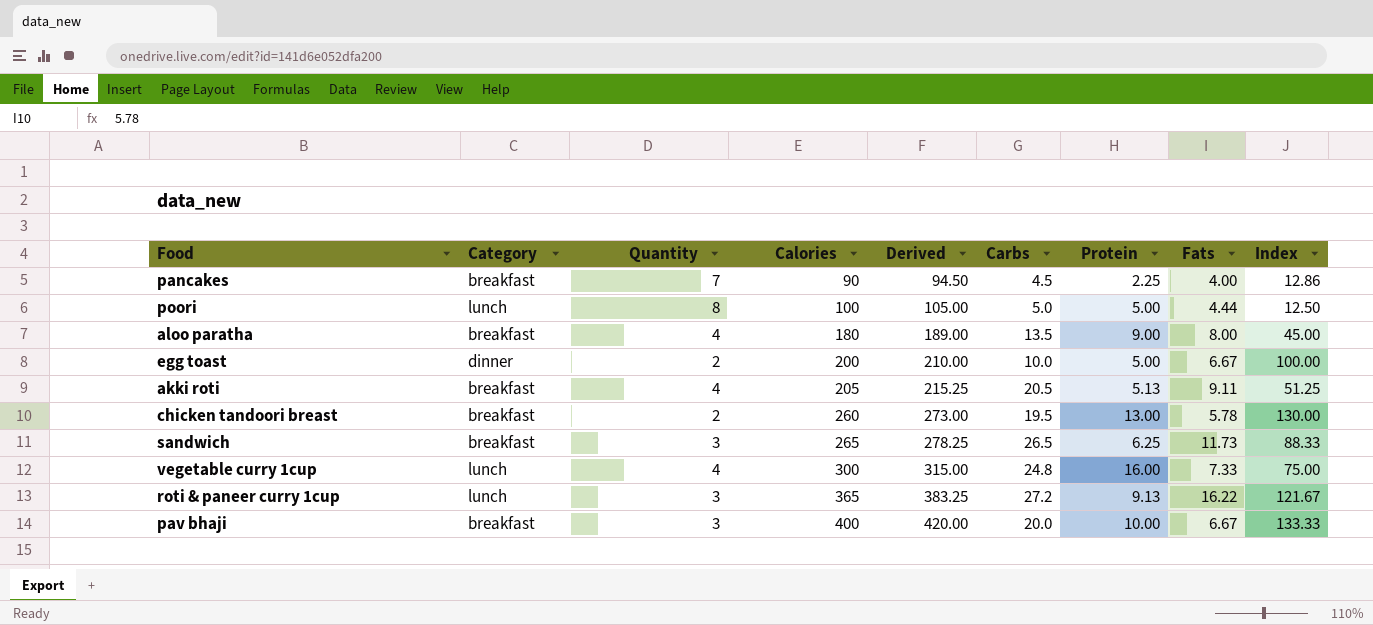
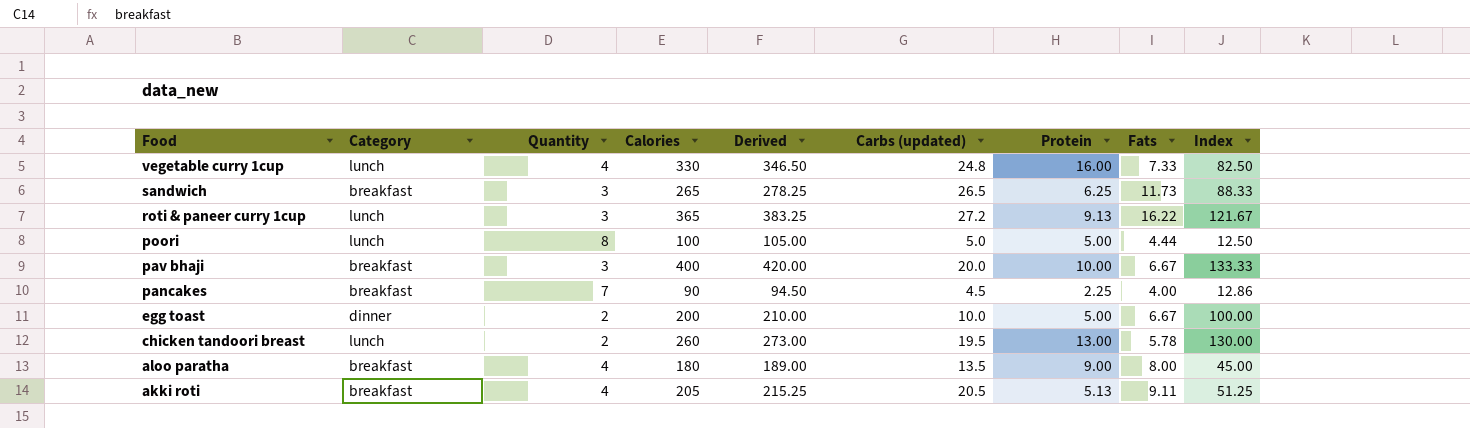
row order: Calories ascending -> Food descending
column name: Carbs -> Carbs (updated)
vegetable curry 1cup | Calories: 300 -> 330
vegetable curry 1cup | Derived: 315.00 -> 346.50
vegetable curry 1cup | Index: 75.00 -> 82.50
chicken tandoori breast | Category: breakfast -> lunch

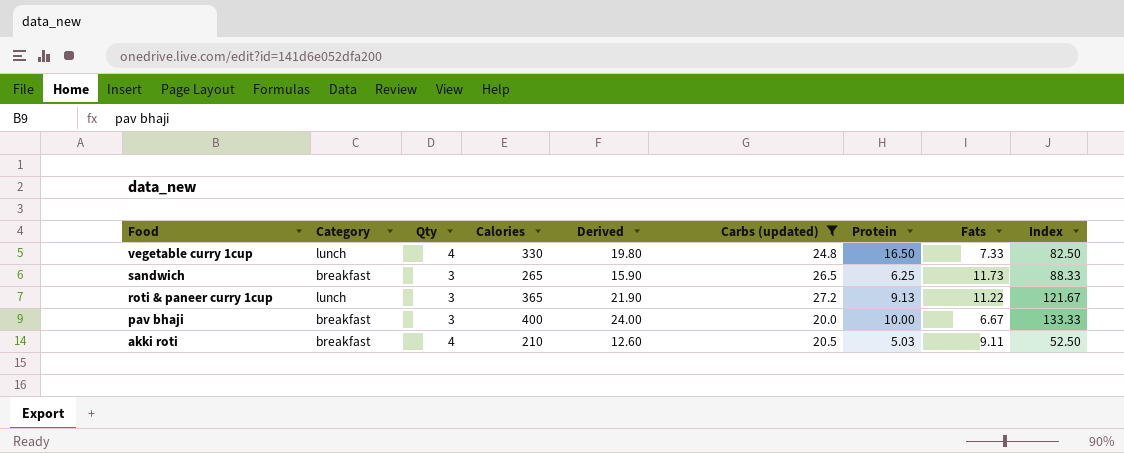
filter: none -> Carbs (updated) >= 20.0
column name: Quantity -> Qty
column Derived | formula: [Calories] * 1.05 -> [Calories] * 0.06
vegetable curry 1cup | Protein: 16.00 -> 16.50
roti & paneer curry 1cup | Fats: 16.22 -> 11.22
akki roti | Calories: 205 -> 210
akki roti | Protein: 5.13 -> 5.03
akki roti | Index: 51.25 -> 52.50

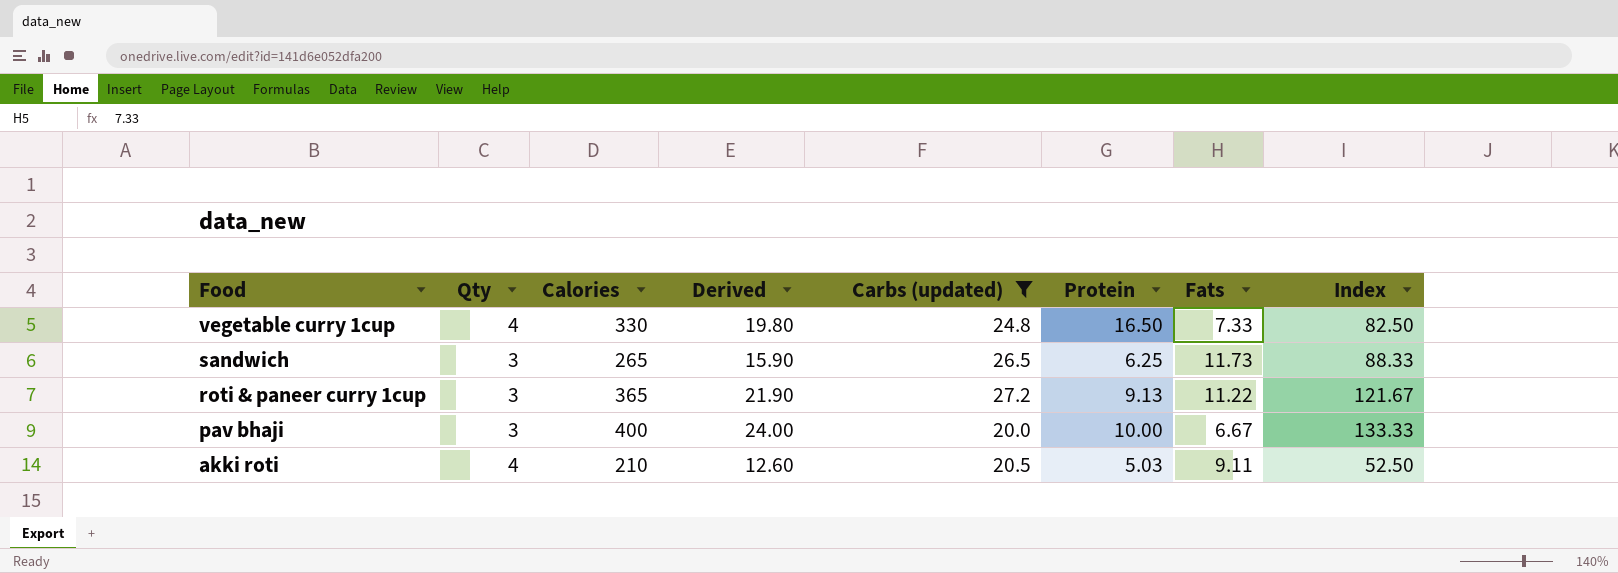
column Category | position: 2 -> none

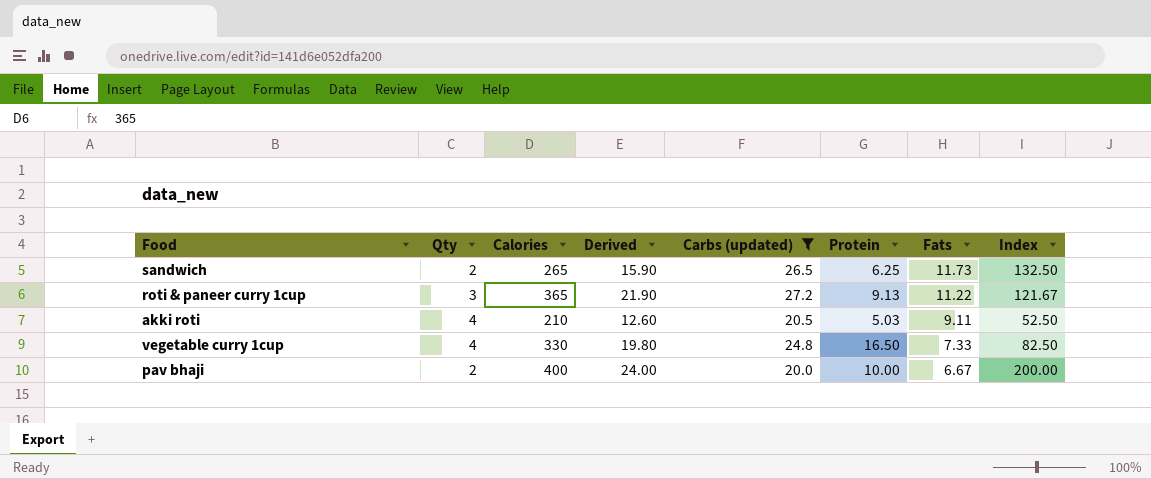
row order: Food descending -> Fats descending
sandwich | Qty: 3 -> 2
sandwich | Index: 88.33 -> 132.50
pav bhaji | Qty: 3 -> 2
pav bhaji | Index: 133.33 -> 200.00

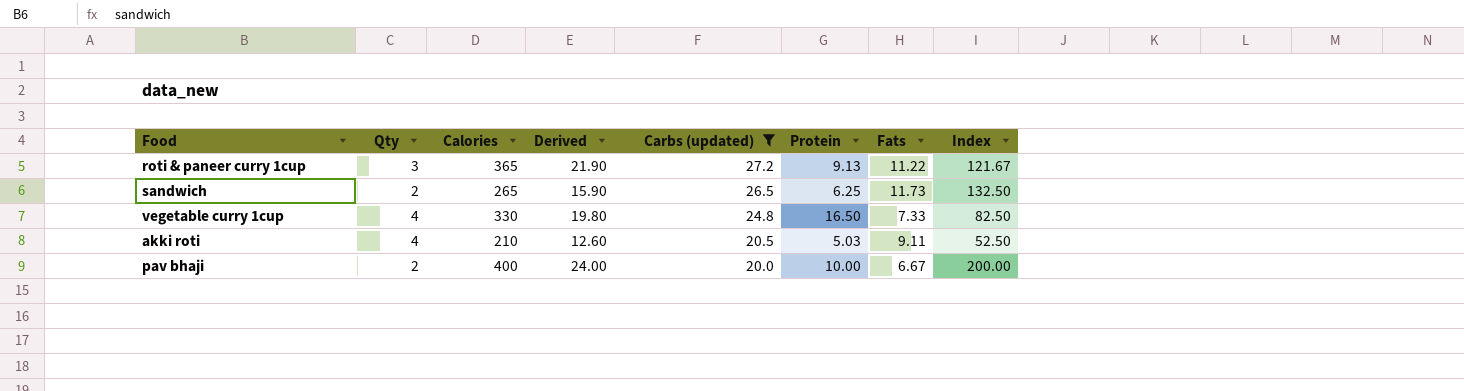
row order: Fats descending -> Carbs (updated) descending

